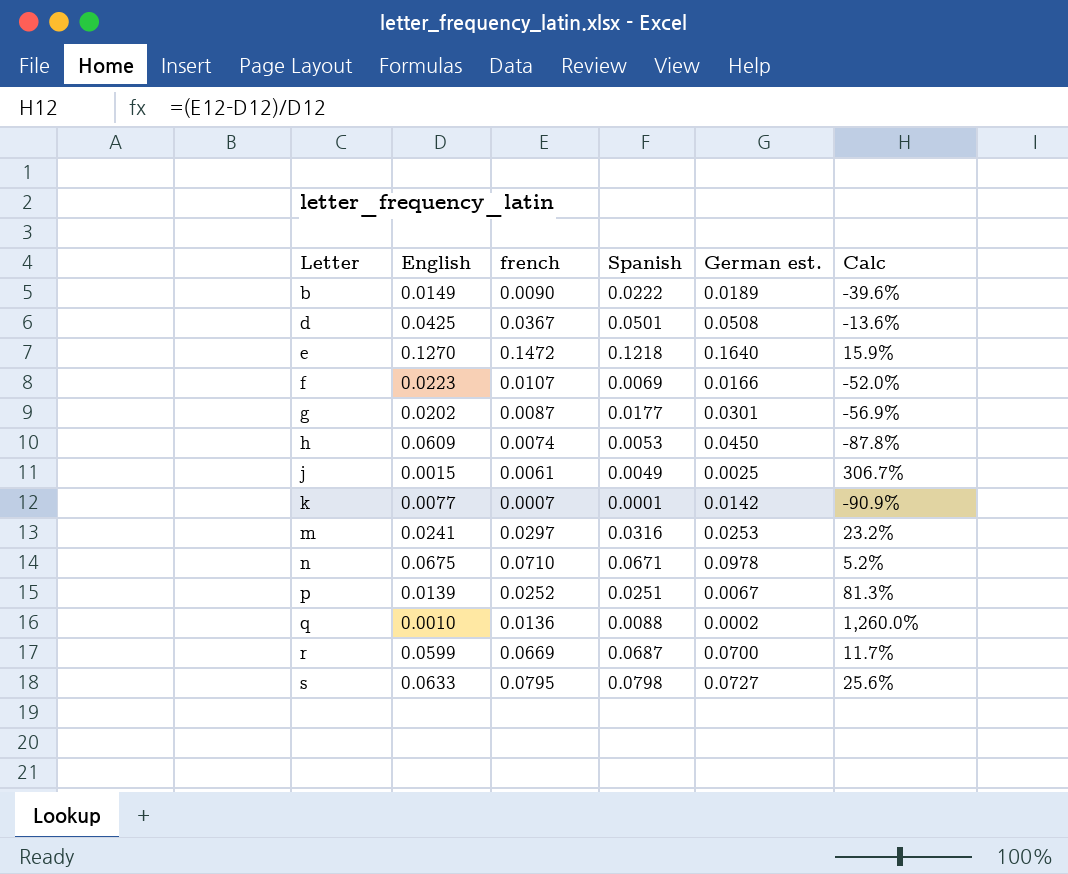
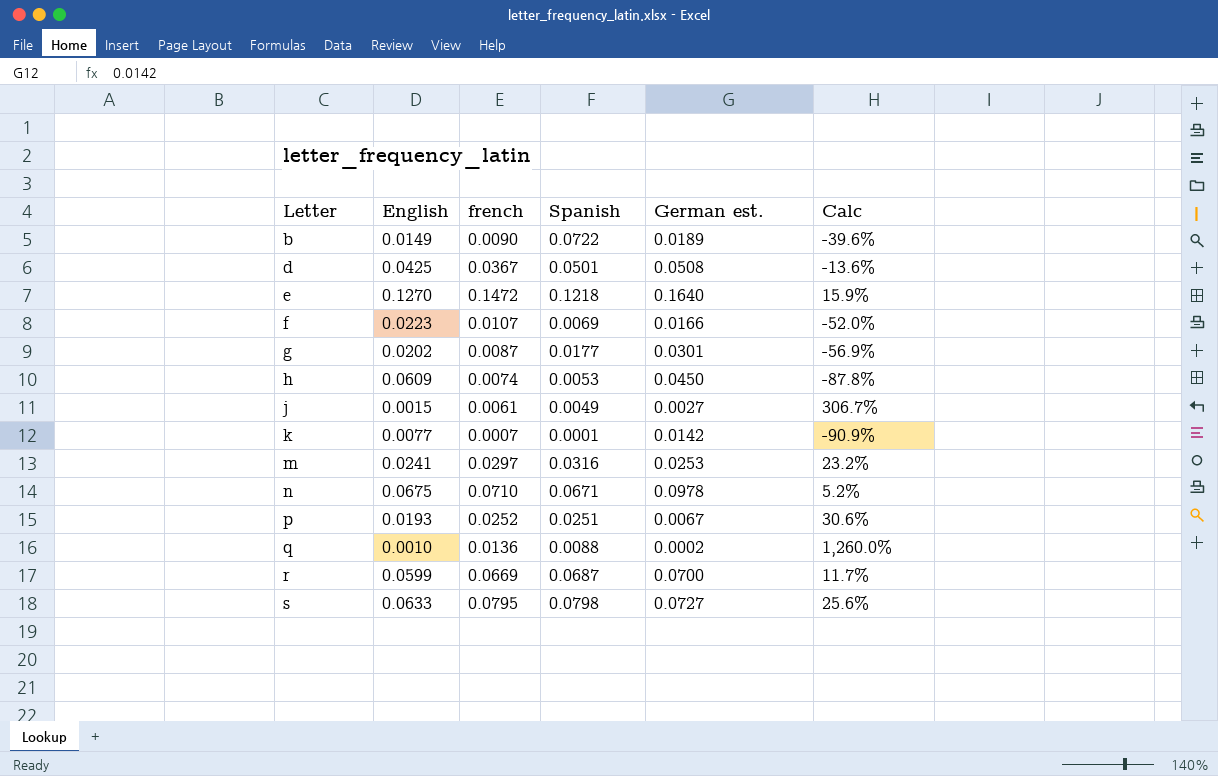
b | Spanish: 0.0222 -> 0.0722
j | German est.: 0.0025 -> 0.0027
p | English: 0.0139 -> 0.0193
p | Calc: 81.3% -> 30.6%

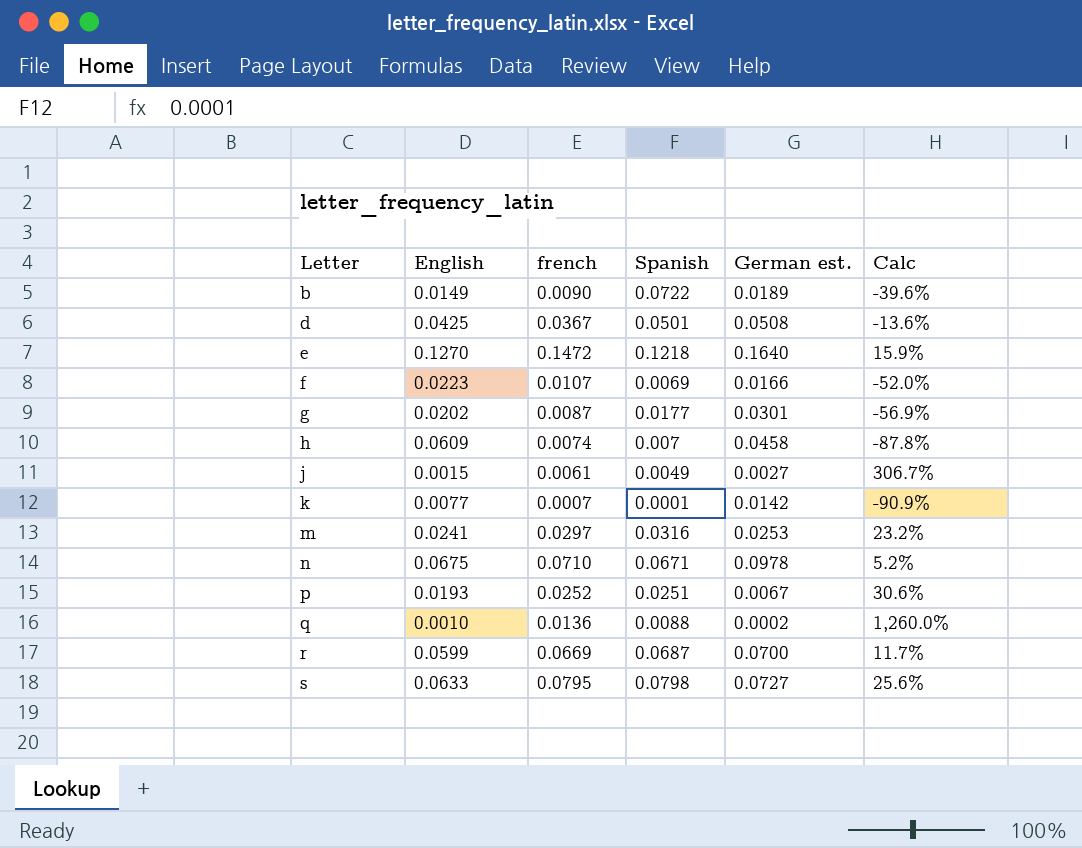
h | Spanish: 0.0053 -> 0.007
h | German est.: 0.0450 -> 0.0458

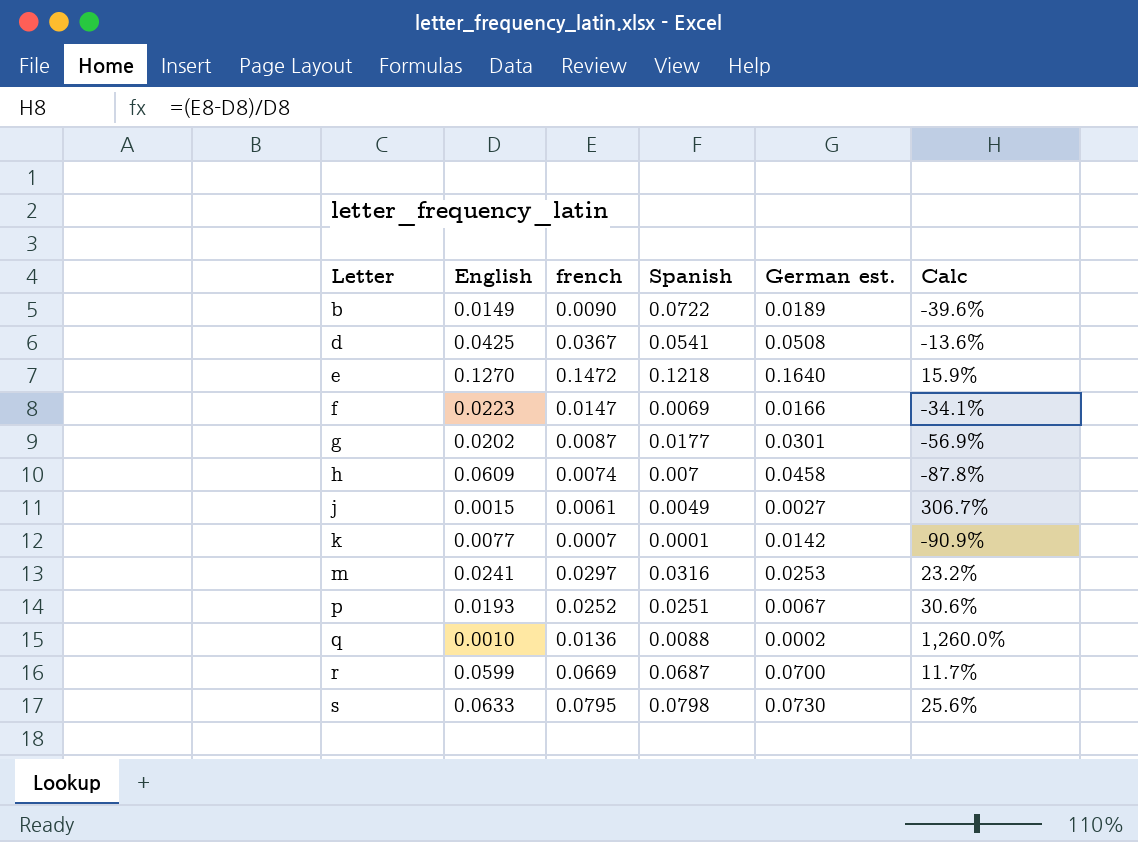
row n: 0.0675 | 0.0710 | 0.0671 | 0.0978 | 5.2% -> none
d | Spanish: 0.0501 -> 0.0541
f | french: 0.0107 -> 0.0147
f | Calc: -52.0% -> -34.1%
s | German est.: 0.0727 -> 0.0730

